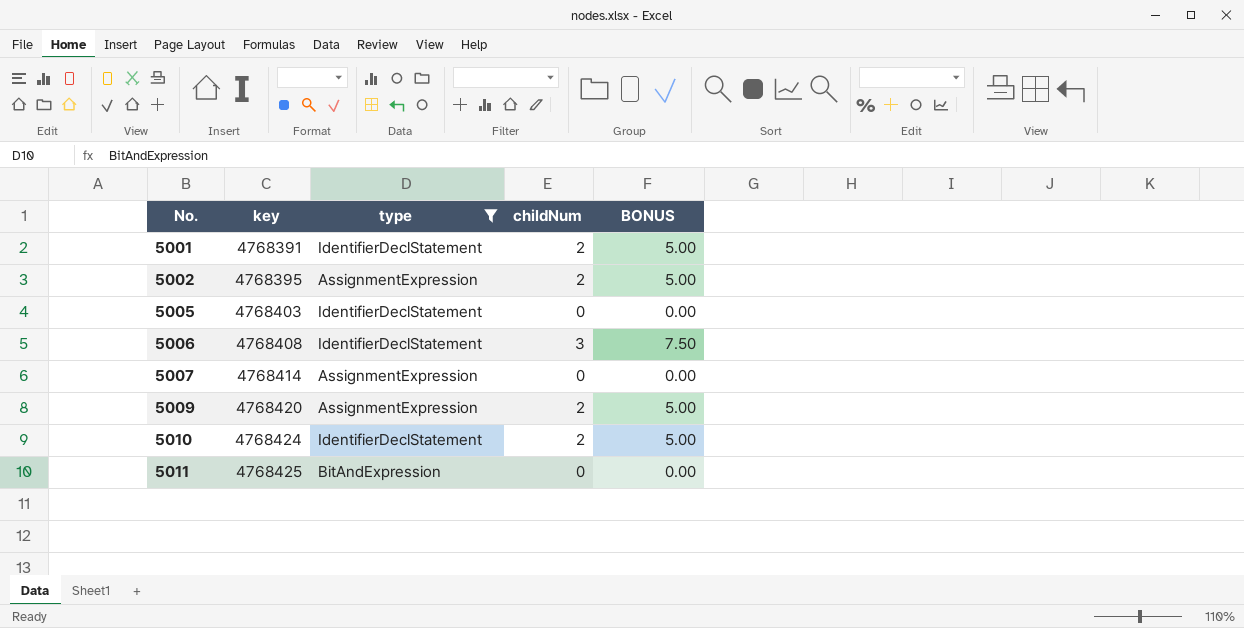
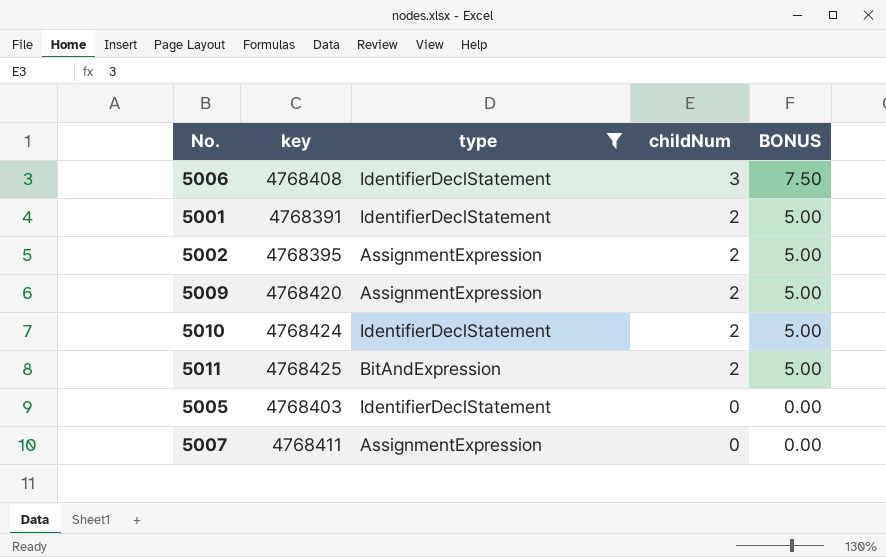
row order: No. ascending -> childNum descending
5011 | childNum: 0 -> 2
5011 | BONUS: 0.00 -> 5.00
5007 | key: 4768414 -> 4768411

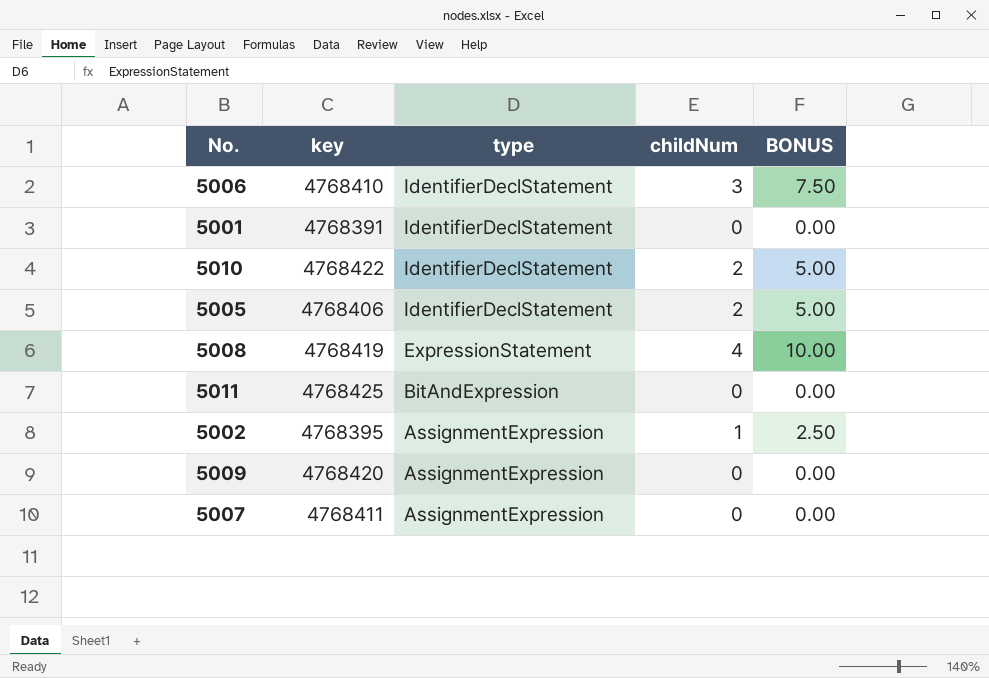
filter: type != ExpressionStatement -> none
row order: childNum descending -> type descending
5006 | key: 4768408 -> 4768410
5001 | childNum: 2 -> 0
5001 | BONUS: 5.00 -> 0.00
5010 | key: 4768424 -> 4768422
5005 | key: 4768403 -> 4768406
5005 | childNum: 0 -> 2
5005 | BONUS: 0.00 -> 5.00
5011 | childNum: 2 -> 0
5011 | BONUS: 5.00 -> 0.00
5002 | childNum: 2 -> 1
5002 | BONUS: 5.00 -> 2.50
5009 | childNum: 2 -> 0
5009 | BONUS: 5.00 -> 0.00

